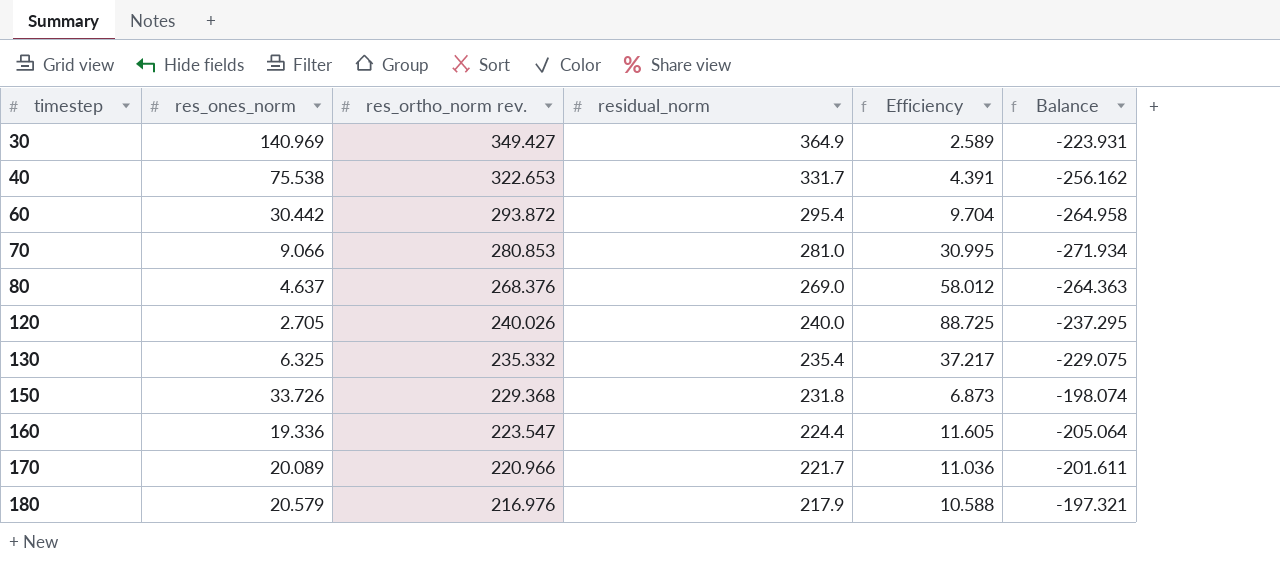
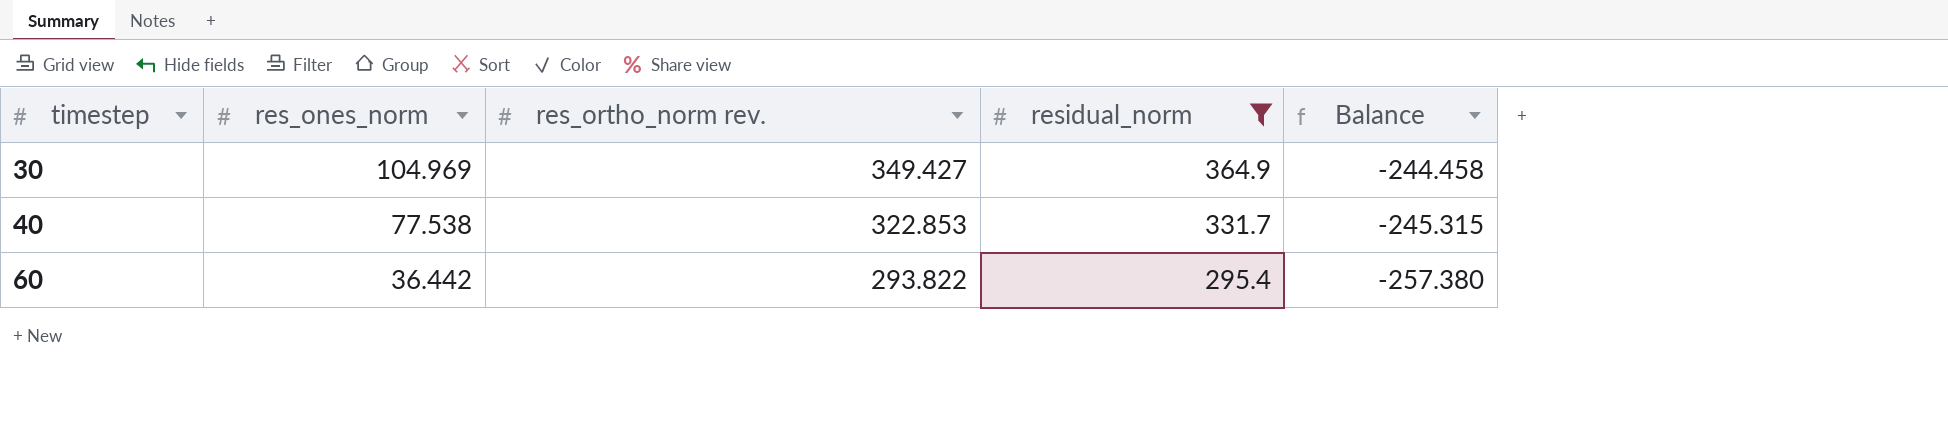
filter: none -> residual_norm >= 295.4
column Efficiency | formula: [residual_norm] / [res_ones_norm] -> none
column Balance | formula: [res_ones_norm] - [residual_norm] -> [res_ones_norm] - [res_ortho_norm rev.]
30 | res_ones_norm: 140.969 -> 104.969
40 | res_ones_norm: 75.538 -> 77.538
40 | res_ortho_norm rev.: 322.653 -> 322.853
60 | res_ones_norm: 30.442 -> 36.442
60 | res_ortho_norm rev.: 293.872 -> 293.822

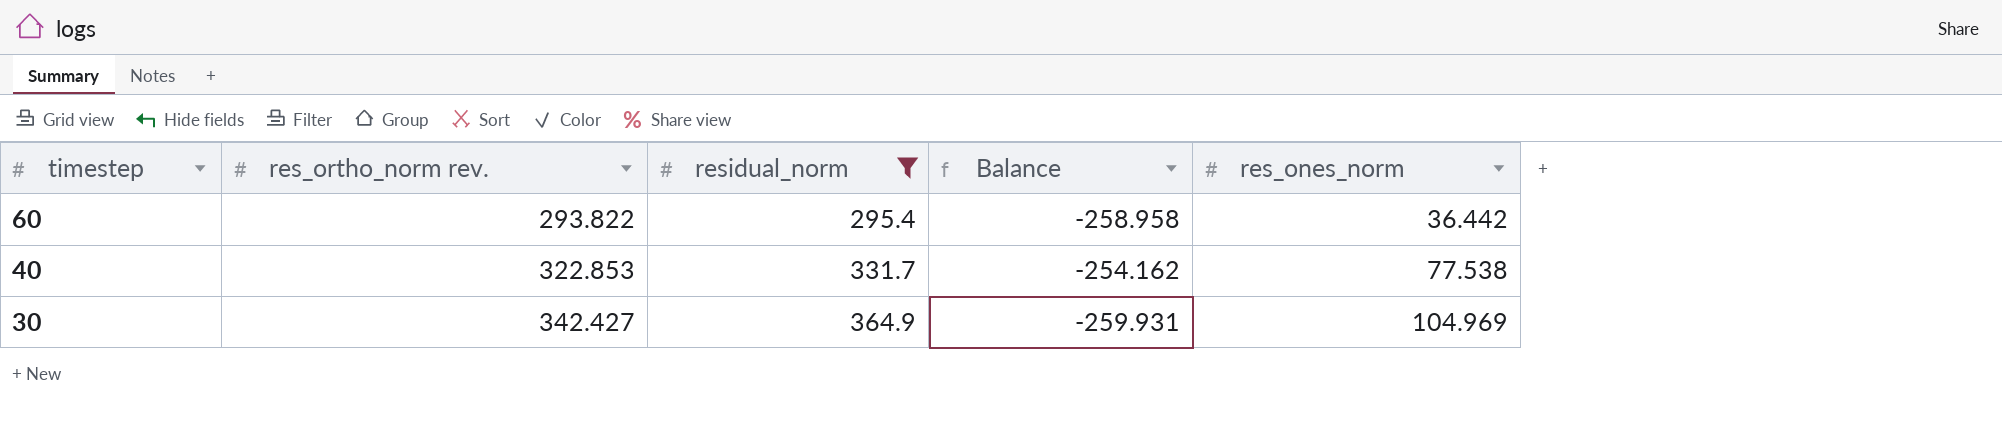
row order: timestep ascending -> timestep descending
column Balance | formula: [res_ones_norm] - [res_ortho_norm rev.] -> [res_ones_norm] - [residual_norm]
column res_ones_norm | position: 2 -> 5
30 | res_ortho_norm rev.: 349.427 -> 342.427

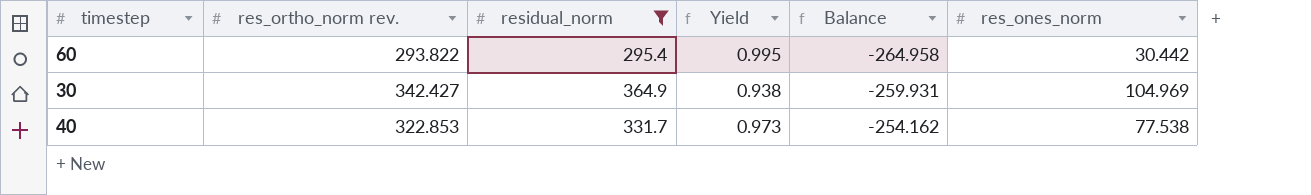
row order: timestep descending -> Balance ascending
column Yield | formula: none -> [res_ortho_norm rev.] / [residual_norm]
60 | Balance: -258.958 -> -264.958
60 | res_ones_norm: 36.442 -> 30.442

